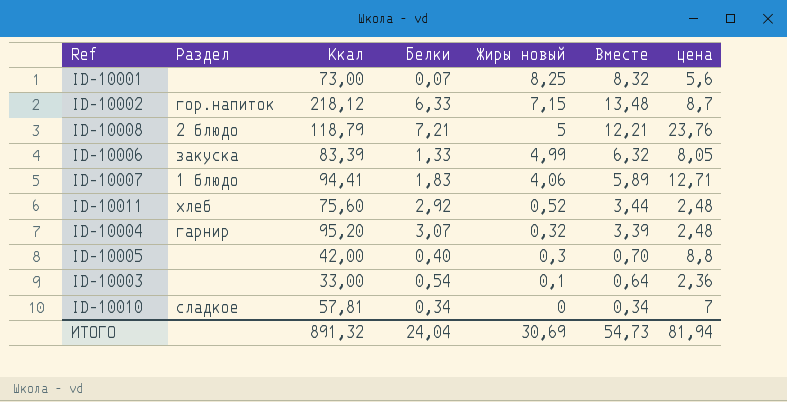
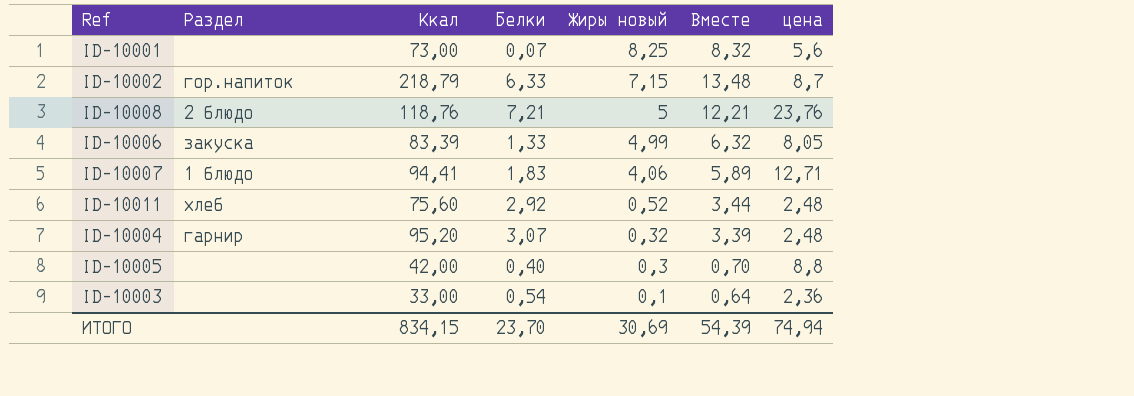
row ID-10010: сладкое | 57,81 | 0,34 | 0 | 0,34 | 7 -> none
ID-10002 | Ккал: 218,12 -> 218,79
ID-10008 | Ккал: 118,79 -> 118,76
ИТОГО | Ккал: 891,32 -> 834,15
ИТОГО | Белки: 24,04 -> 23,70
ИТОГО | Вместе: 54,73 -> 54,39
ИТОГО | цена: 81,94 -> 74,94

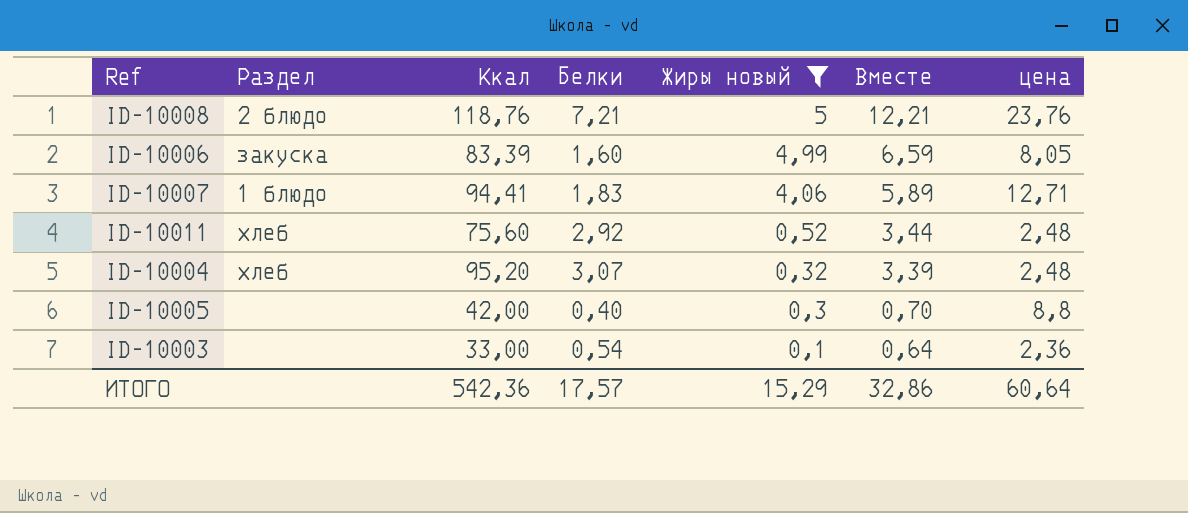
filter: none -> Жиры новый <= 5
ID-10006 | Белки: 1,33 -> 1,60
ID-10006 | Вместе: 6,32 -> 6,59
ID-10004 | Раздел: гарнир -> хлеб
ИТОГО | Ккал: 834,15 -> 542,36
ИТОГО | Белки: 23,70 -> 17,57
ИТОГО | Жиры новый: 30,69 -> 15,29
ИТОГО | Вместе: 54,39 -> 32,86
ИТОГО | цена: 74,94 -> 60,64

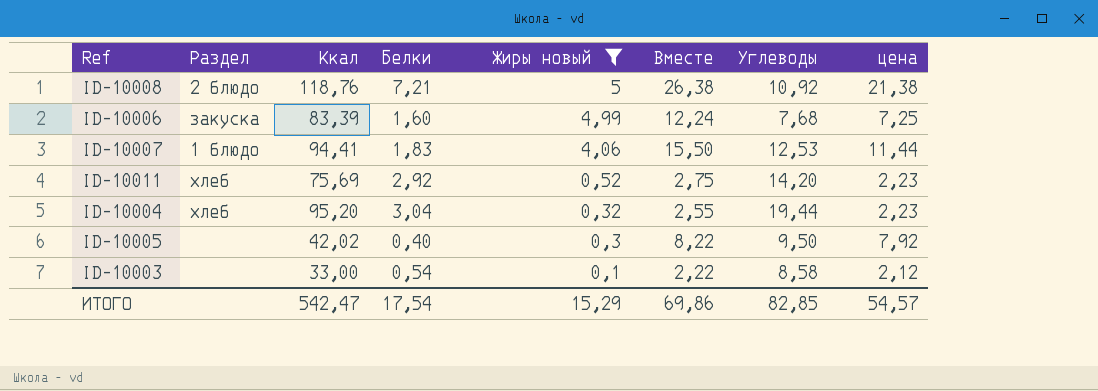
column Вместе | formula: [Белки] + [Жиры новый] -> [Жиры новый] + [цена]
column Углеводы | position: none -> 7
ID-10008 | цена: 23,76 -> 21,38
ID-10006 | цена: 8,05 -> 7,25
ID-10007 | цена: 12,71 -> 11,44
ID-10011 | Ккал: 75,60 -> 75,69
ID-10011 | цена: 2,48 -> 2,23
ID-10004 | Белки: 3,07 -> 3,04
ID-10004 | цена: 2,48 -> 2,23
ID-10005 | Ккал: 42,00 -> 42,02
ID-10005 | цена: 8,8 -> 7,92
ID-10003 | цена: 2,36 -> 2,12
ИТОГО | Ккал: 542,36 -> 542,47
ИТОГО | Белки: 17,57 -> 17,54
ИТОГО | Вместе: 32,86 -> 69,86
ИТОГО | цена: 60,64 -> 54,57

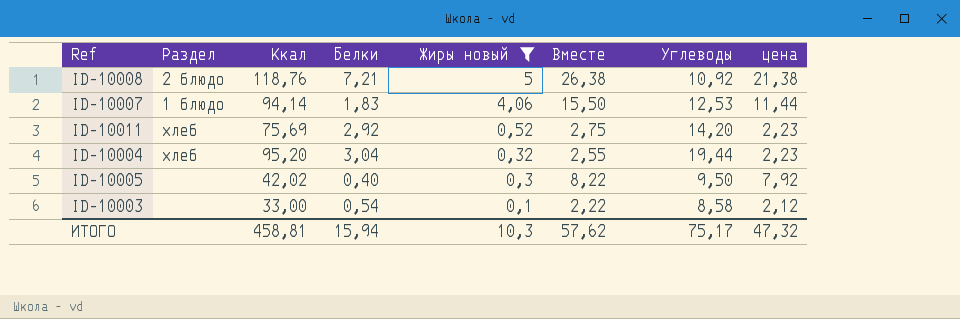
row ID-10006: закуска | 83,39 | 1,60 | 4,99 | 12,24 | 7,68 | 7,25 -> none
ID-10007 | Ккал: 94,41 -> 94,14
ИТОГО | Ккал: 542,47 -> 458,81
ИТОГО | Белки: 17,54 -> 15,94
ИТОГО | Жиры новый: 15,29 -> 10,3
ИТОГО | Вместе: 69,86 -> 57,62
ИТОГО | Углеводы: 82,85 -> 75,17
ИТОГО | цена: 54,57 -> 47,32

